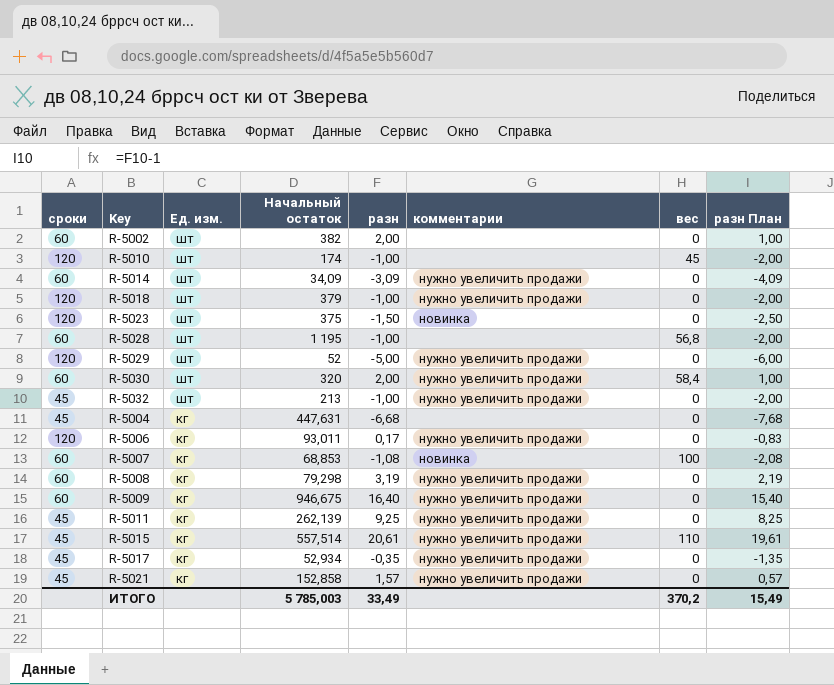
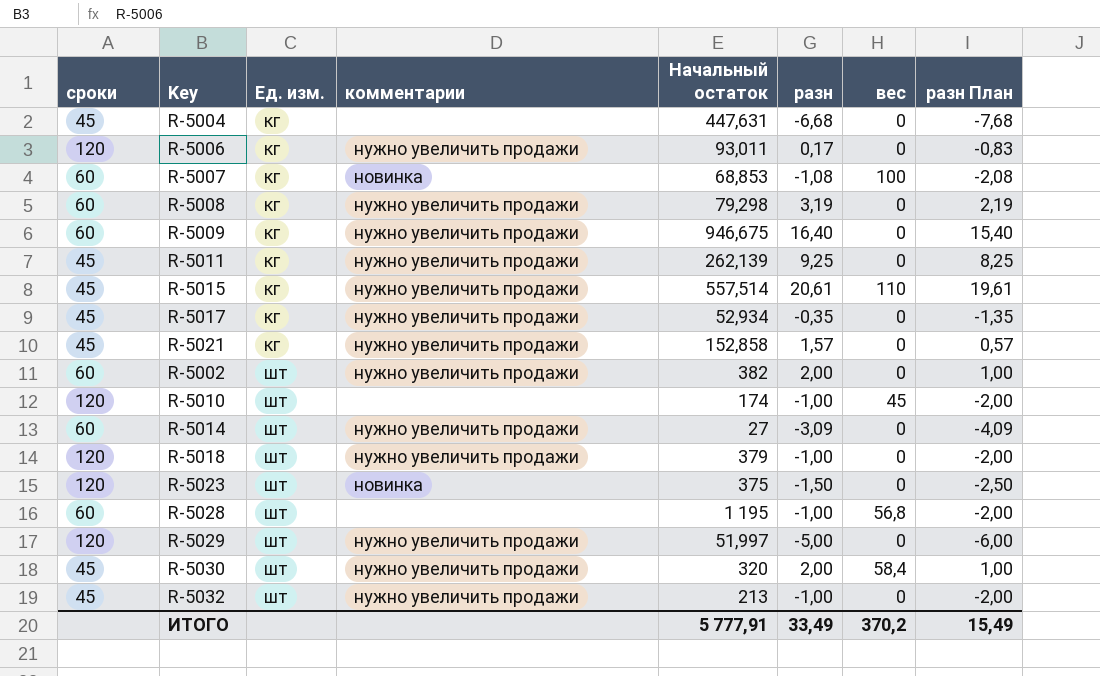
row order: Ед. изм. descending -> Ед. изм. ascending
column комментарии | position: 6 -> 4
R-5002 | комментарии: none -> нужно увеличить продажи
R-5014 | Начальный остаток: 34,09 -> 27
R-5029 | Начальный остаток: 52 -> 51,997
R-5030 | сроки: 60 -> 45
ИТОГО | Начальный остаток: 5 785,003 -> 5 777,91

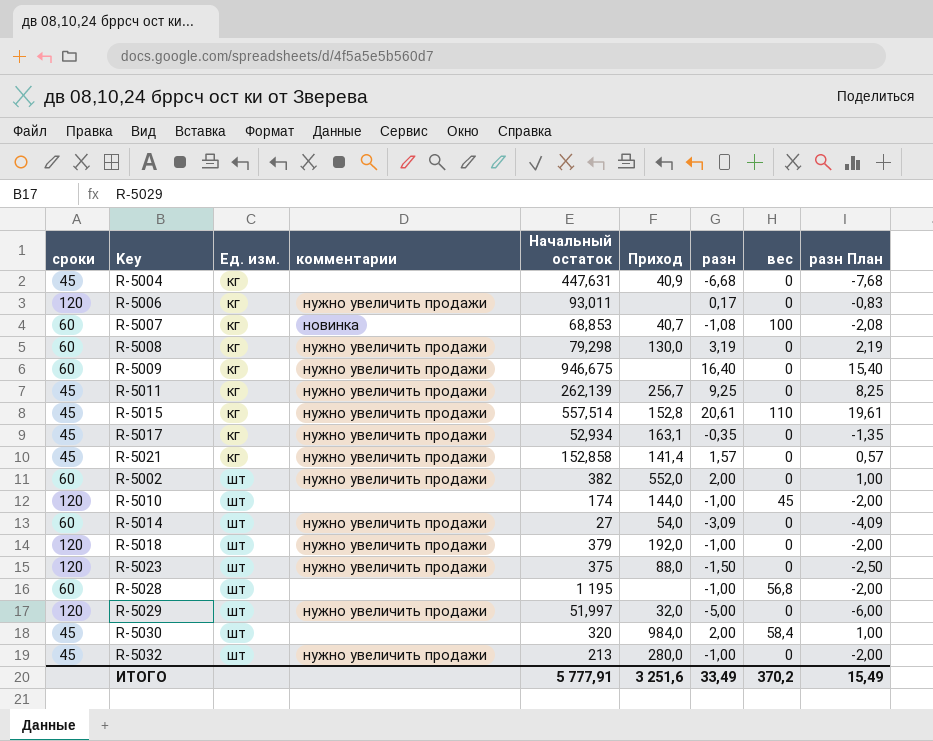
column Приход | position: none -> 6
R-5023 | комментарии: новинка -> нужно увеличить продажи
R-5030 | комментарии: нужно увеличить продажи -> none

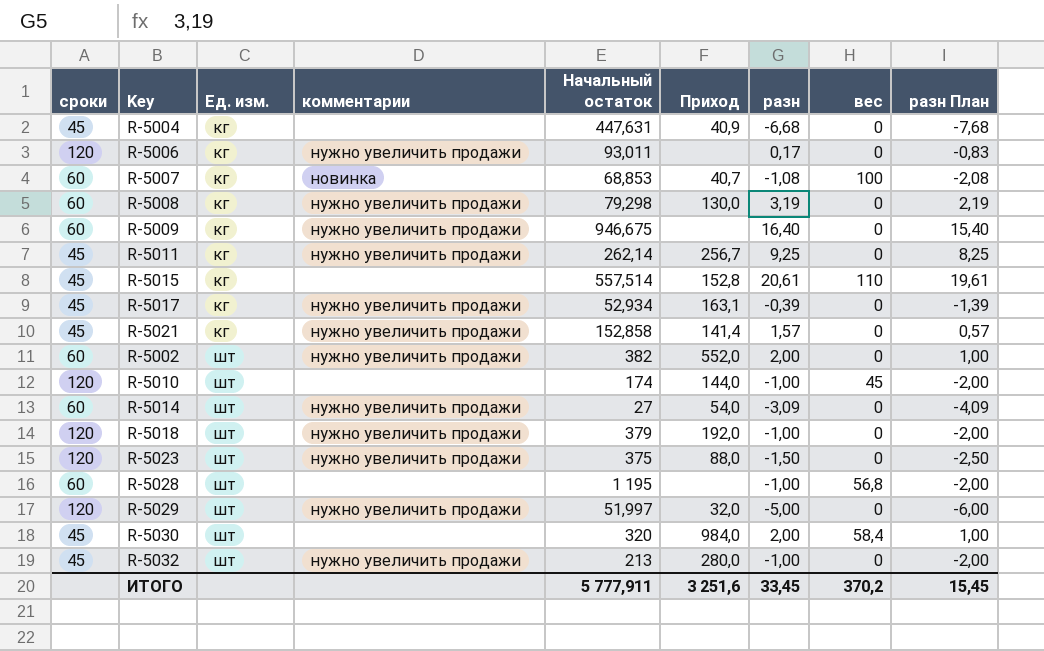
R-5011 | Начальный остаток: 262,139 -> 262,14
R-5015 | комментарии: нужно увеличить продажи -> none
R-5017 | разн: -0,35 -> -0,39
R-5017 | разн План: -1,35 -> -1,39
ИТОГО | Начальный остаток: 5 777,91 -> 5 777,911
ИТОГО | разн: 33,49 -> 33,45
ИТОГО | разн План: 15,49 -> 15,45

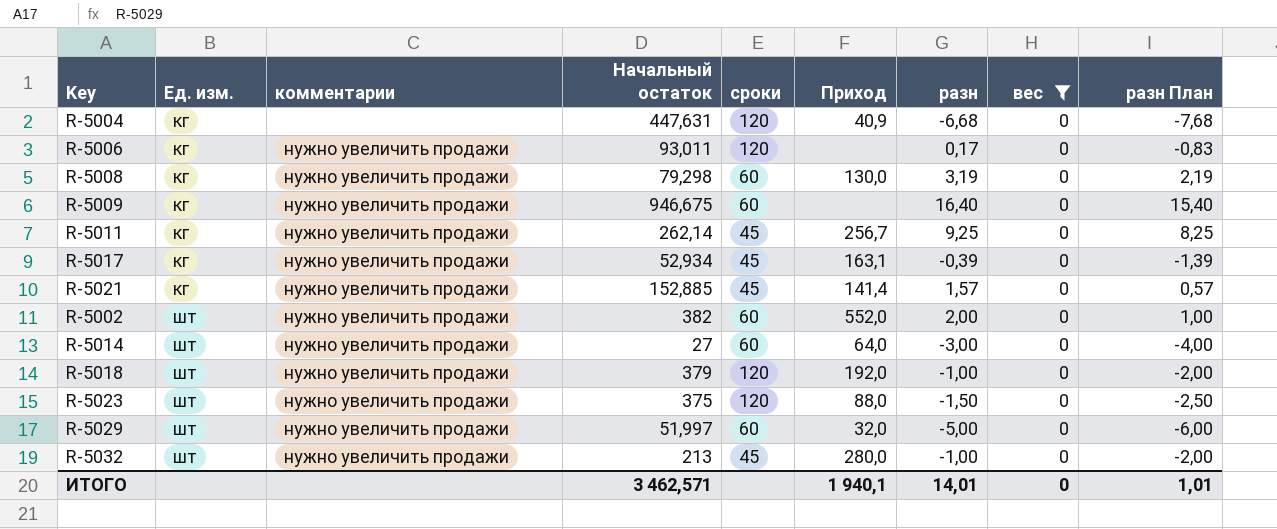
filter: none -> вес = 0
column сроки | position: 1 -> 5
R-5004 | сроки: 45 -> 120
R-5021 | Начальный остаток: 152,858 -> 152,885
R-5014 | Приход: 54,0 -> 64,0
R-5014 | разн: -3,09 -> -3,00
R-5014 | разн План: -4,09 -> -4,00
R-5029 | сроки: 120 -> 60
ИТОГО | Начальный остаток: 5 777,911 -> 3 462,571
ИТОГО | Приход: 3 251,6 -> 1 940,1
ИТОГО | разн: 33,45 -> 14,01
ИТОГО | вес: 370,2 -> 0
ИТОГО | разн План: 15,45 -> 1,01

